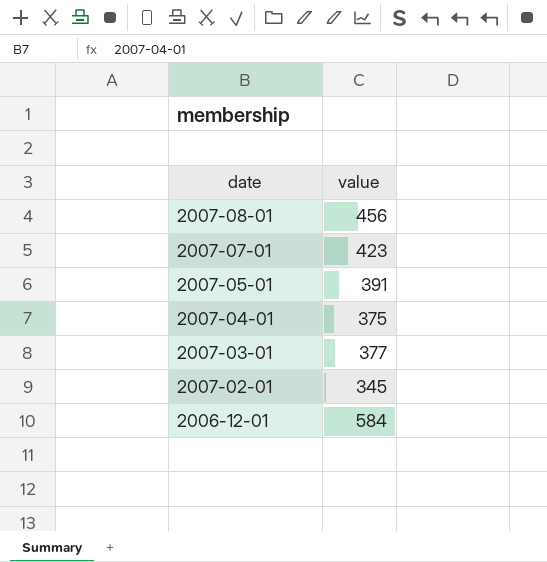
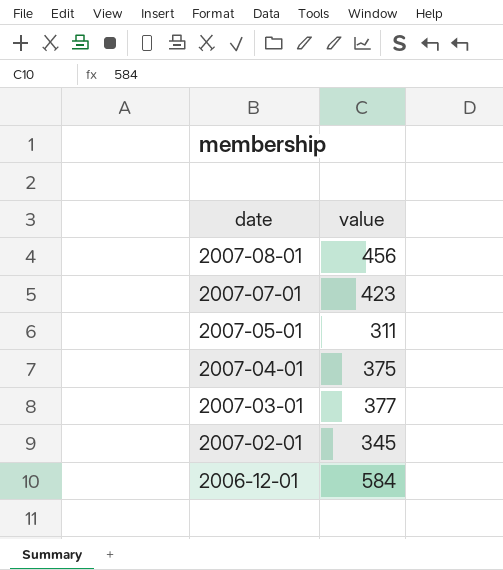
2007-05-01 | value: 391 -> 311

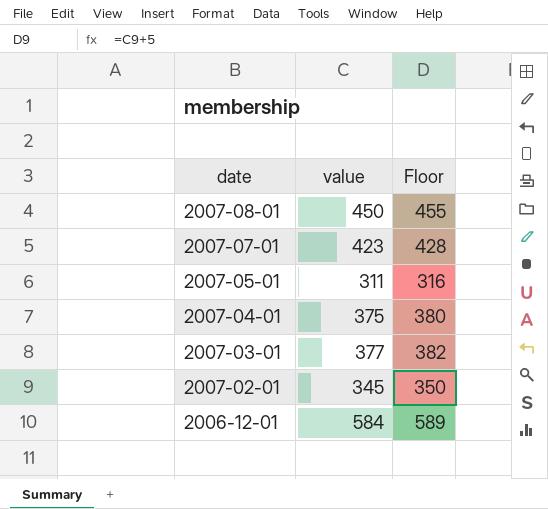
column Floor | formula: none -> [value] + 5
2007-08-01 | value: 456 -> 450

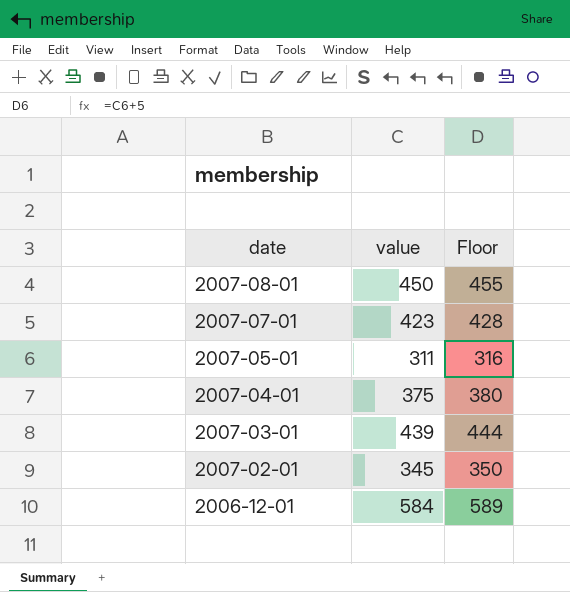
2007-03-01 | value: 377 -> 439
2007-03-01 | Floor: 382 -> 444

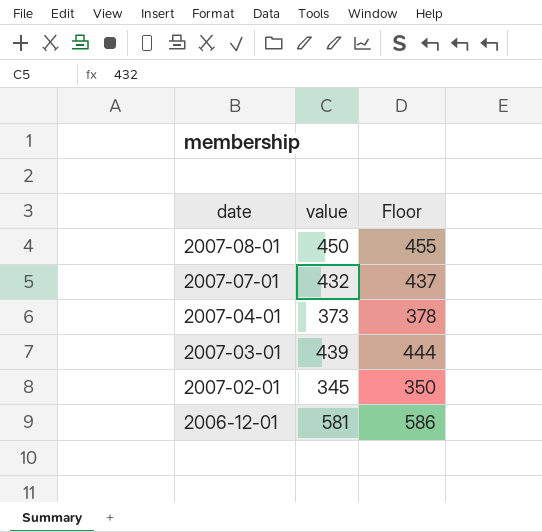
row 2007-05-01: 311 | 316 -> none
2007-07-01 | value: 423 -> 432
2007-07-01 | Floor: 428 -> 437
2007-04-01 | value: 375 -> 373
2007-04-01 | Floor: 380 -> 378
2006-12-01 | value: 584 -> 581
2006-12-01 | Floor: 589 -> 586

